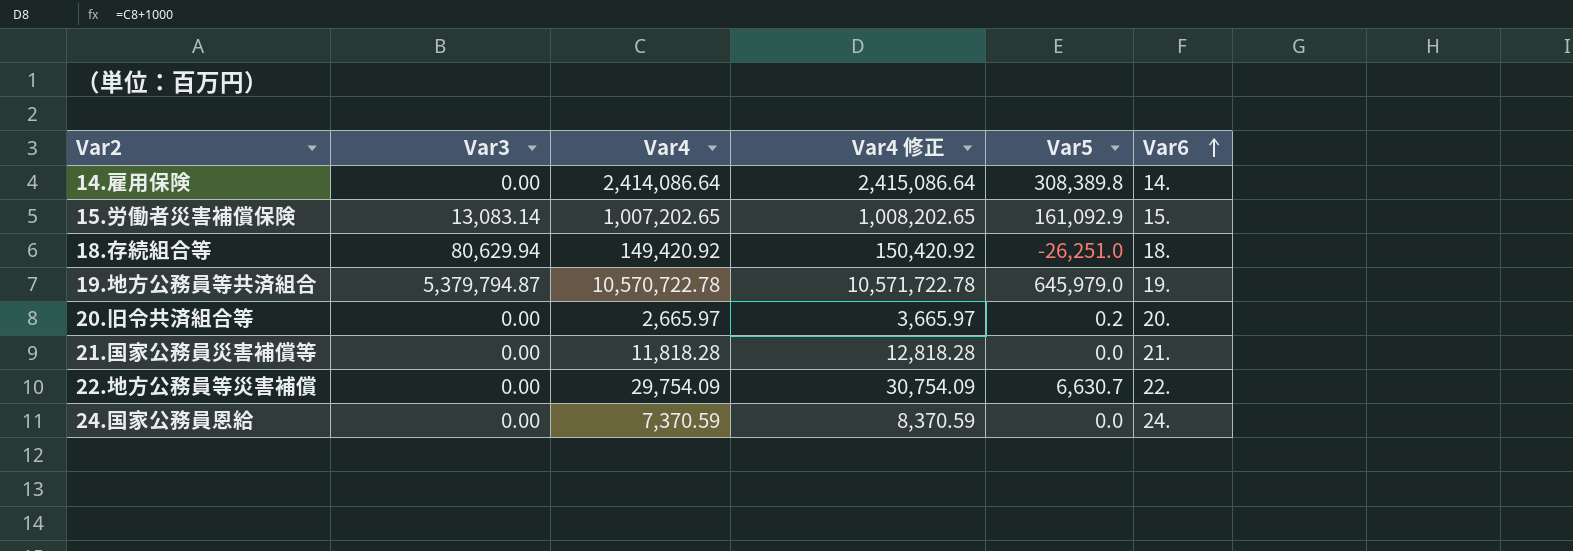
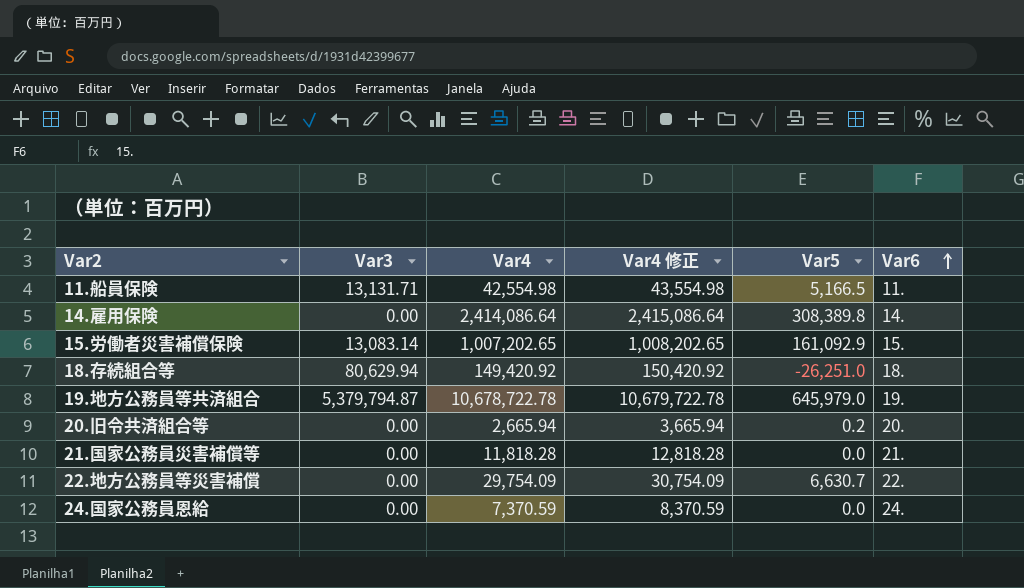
row 11.船員保険: none -> 13,131.71 | 42,554.98 | 43,554.98 | 5,166.5 | 11.
19.地方公務員等共済組合 | Var4: 10,570,722.78 -> 10,678,722.78
19.地方公務員等共済組合 | Var4 修正: 10,571,722.78 -> 10,679,722.78
20.旧令共済組合等 | Var4: 2,665.97 -> 2,665.94
20.旧令共済組合等 | Var4 修正: 3,665.97 -> 3,665.94

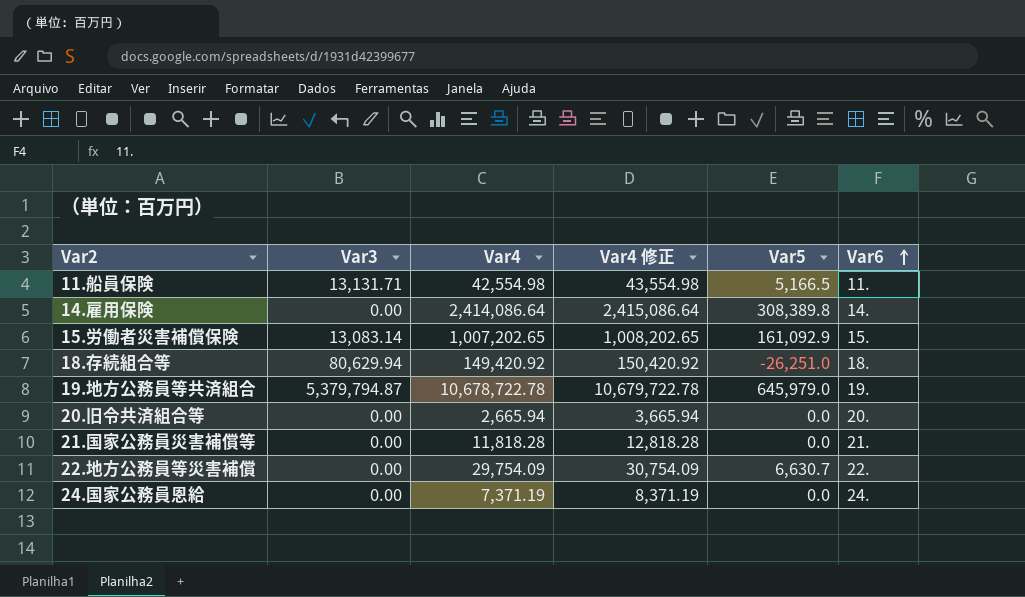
20.旧令共済組合等 | Var5: 0.2 -> 0.0
24.国家公務員恩給 | Var4: 7,370.59 -> 7,371.19
24.国家公務員恩給 | Var4 修正: 8,370.59 -> 8,371.19

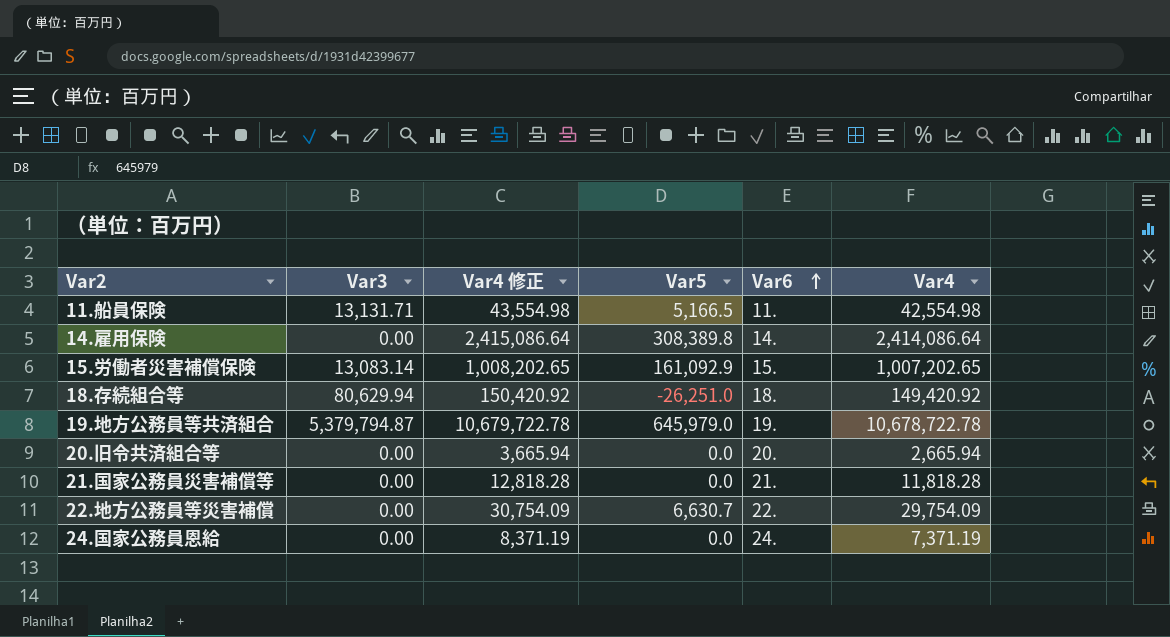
column Var4 | position: 3 -> 6

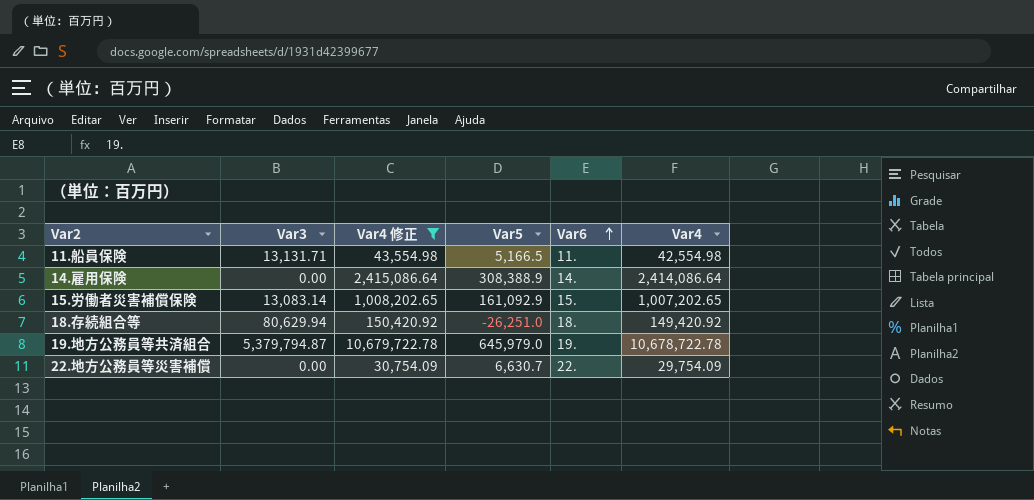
filter: none -> Var4 修正 >= 30,754.09
14.雇用保険 | Var5: 308,389.8 -> 308,388.9

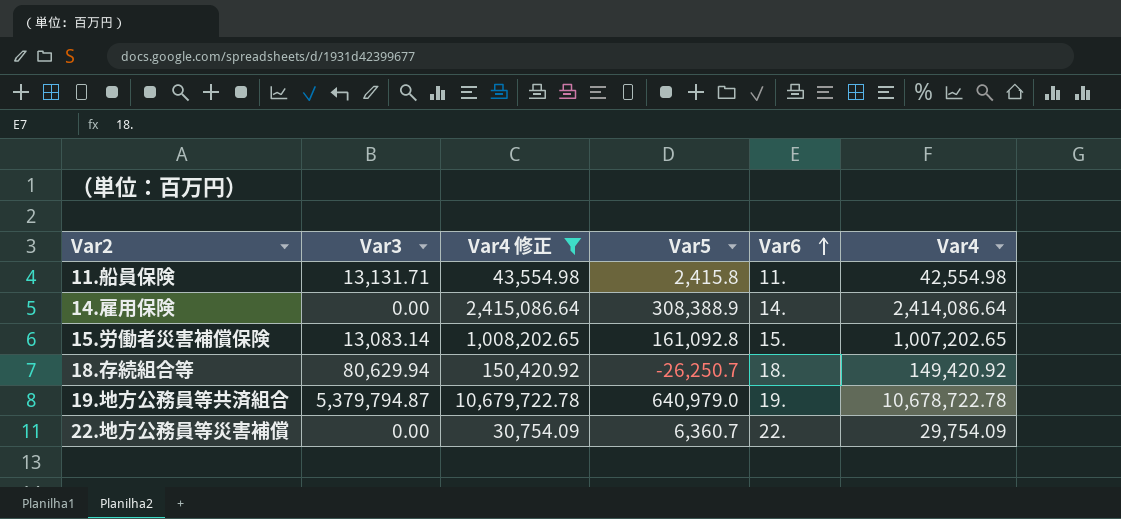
11.船員保険 | Var5: 5,166.5 -> 2,415.8
15.労働者災害補償保険 | Var5: 161,092.9 -> 161,092.8
18.存続組合等 | Var5: -26,251.0 -> -26,250.7
19.地方公務員等共済組合 | Var5: 645,979.0 -> 640,979.0
22.地方公務員等災害補償 | Var5: 6,630.7 -> 6,360.7

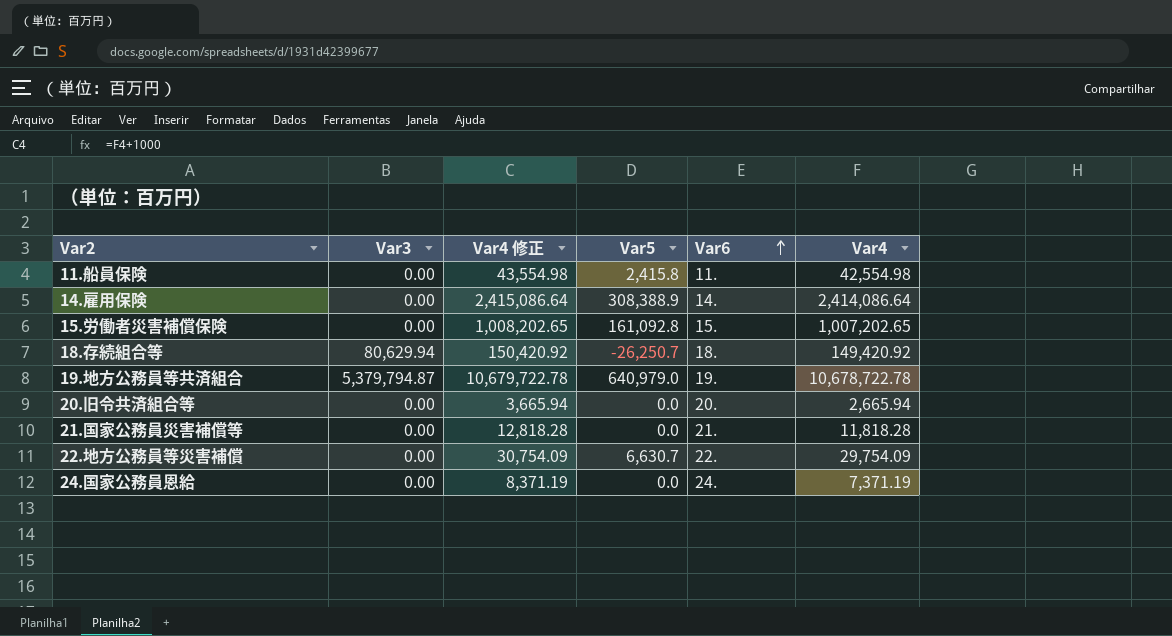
filter: Var4 修正 >= 30,754.09 -> none
11.船員保険 | Var3: 13,131.71 -> 0.00
15.労働者災害補償保険 | Var3: 13,083.14 -> 0.00
22.地方公務員等災害補償 | Var5: 6,360.7 -> 6,630.7

